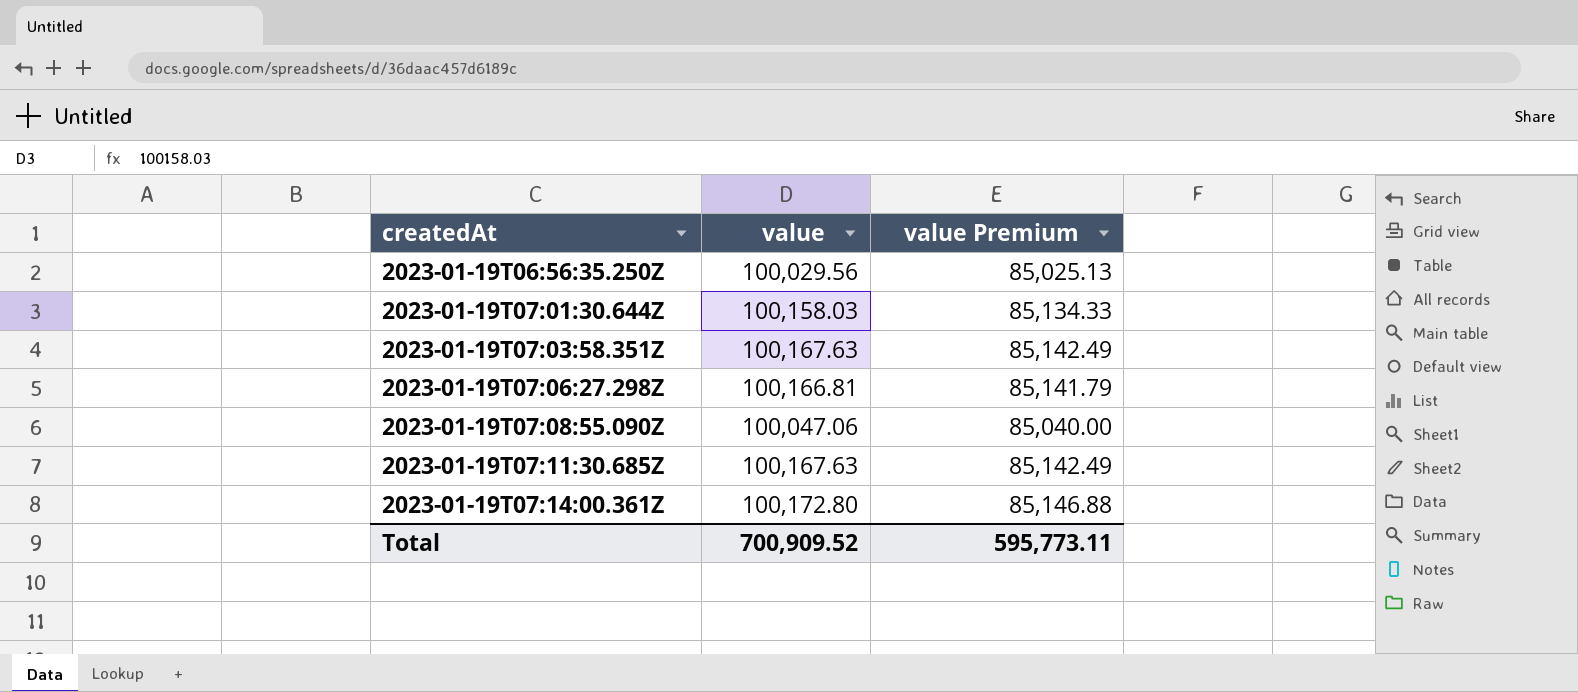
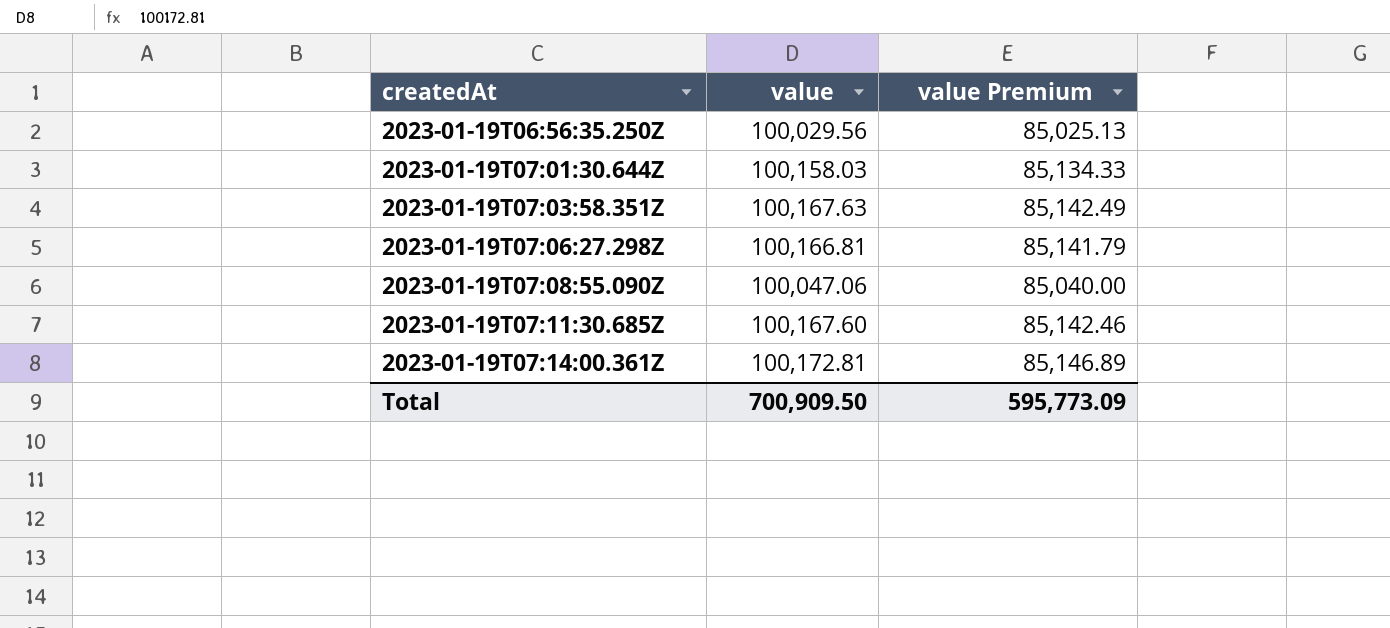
2023-01-19T07:11:30.685Z | value: 100,167.63 -> 100,167.60
2023-01-19T07:11:30.685Z | value Premium: 85,142.49 -> 85,142.46
2023-01-19T07:14:00.361Z | value: 100,172.80 -> 100,172.81
2023-01-19T07:14:00.361Z | value Premium: 85,146.88 -> 85,146.89
Total | value: 700,909.52 -> 700,909.50
Total | value Premium: 595,773.11 -> 595,773.09

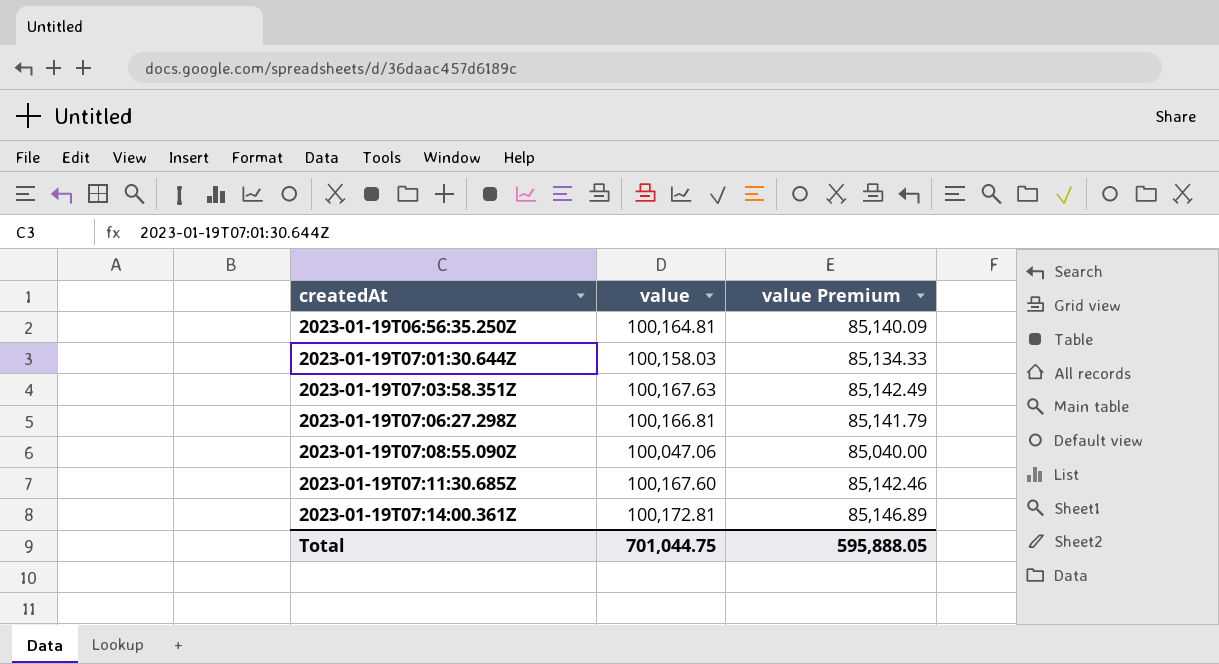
2023-01-19T06:56:35.250Z | value: 100,029.56 -> 100,164.81
2023-01-19T06:56:35.250Z | value Premium: 85,025.13 -> 85,140.09
Total | value: 700,909.50 -> 701,044.75
Total | value Premium: 595,773.09 -> 595,888.05

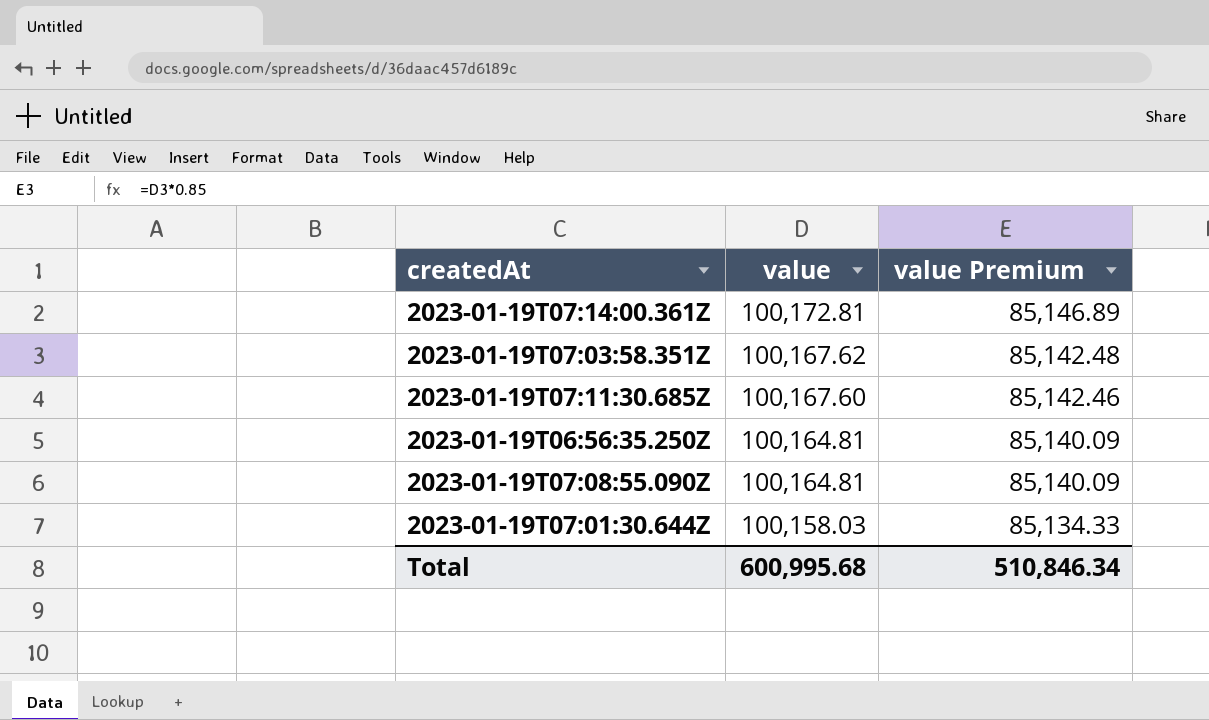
row order: createdAt ascending -> value descending
row 2023-01-19T07:06:27.298Z: 100,166.81 | 85,141.79 -> none
2023-01-19T07:03:58.351Z | value: 100,167.63 -> 100,167.62
2023-01-19T07:03:58.351Z | value Premium: 85,142.49 -> 85,142.48
2023-01-19T07:08:55.090Z | value: 100,047.06 -> 100,164.81
2023-01-19T07:08:55.090Z | value Premium: 85,040.00 -> 85,140.09
Total | value: 701,044.75 -> 600,995.68
Total | value Premium: 595,888.05 -> 510,846.34

